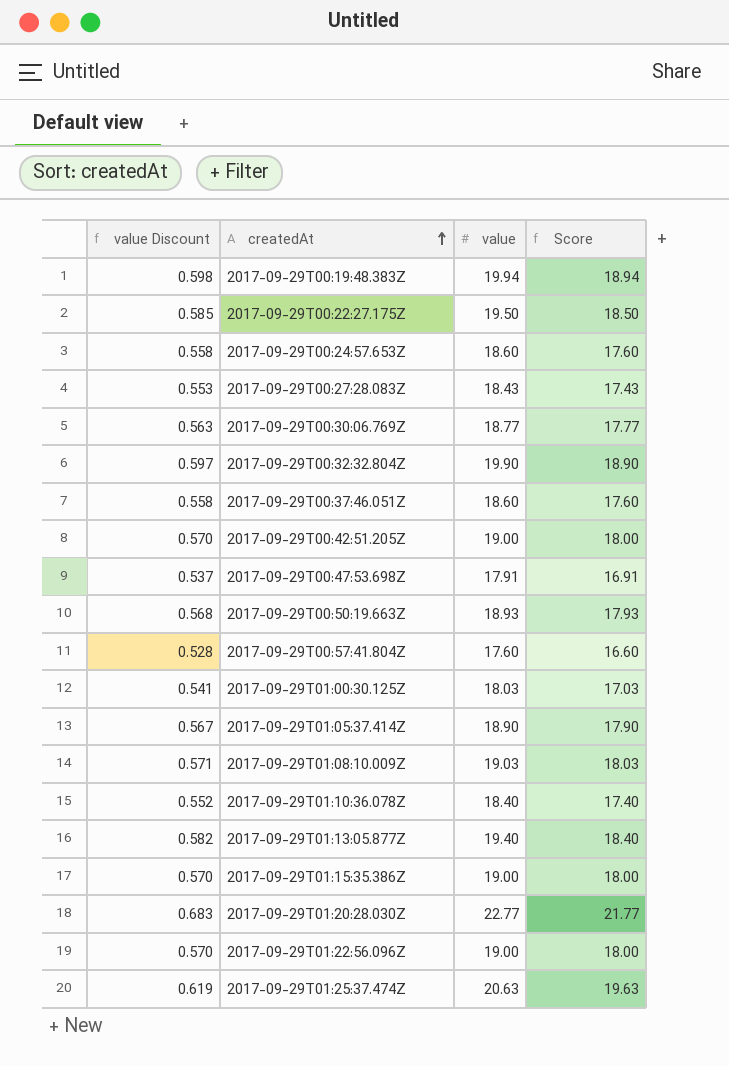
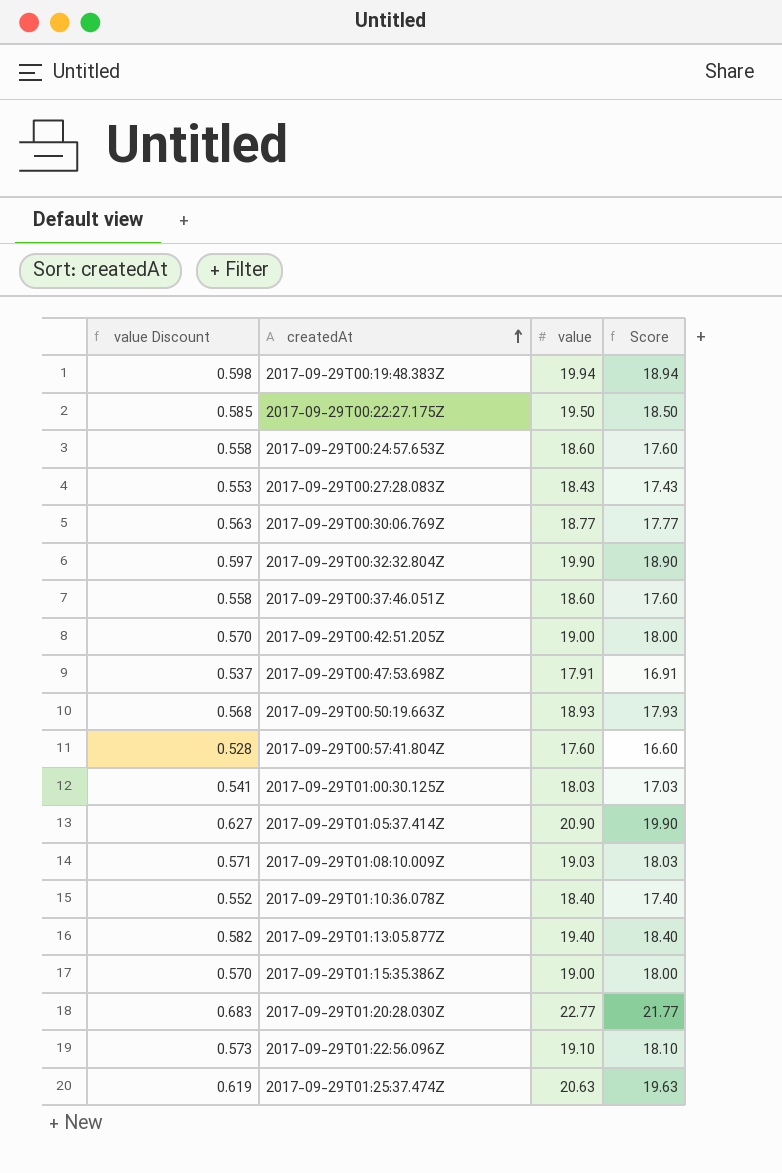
2017-09-29T01:05:37.414Z | value Discount: 0.567 -> 0.627
2017-09-29T01:05:37.414Z | value: 18.90 -> 20.90
2017-09-29T01:05:37.414Z | Score: 17.90 -> 19.90
2017-09-29T01:22:56.096Z | value Discount: 0.570 -> 0.573
2017-09-29T01:22:56.096Z | value: 19.00 -> 19.10
2017-09-29T01:22:56.096Z | Score: 18.00 -> 18.10

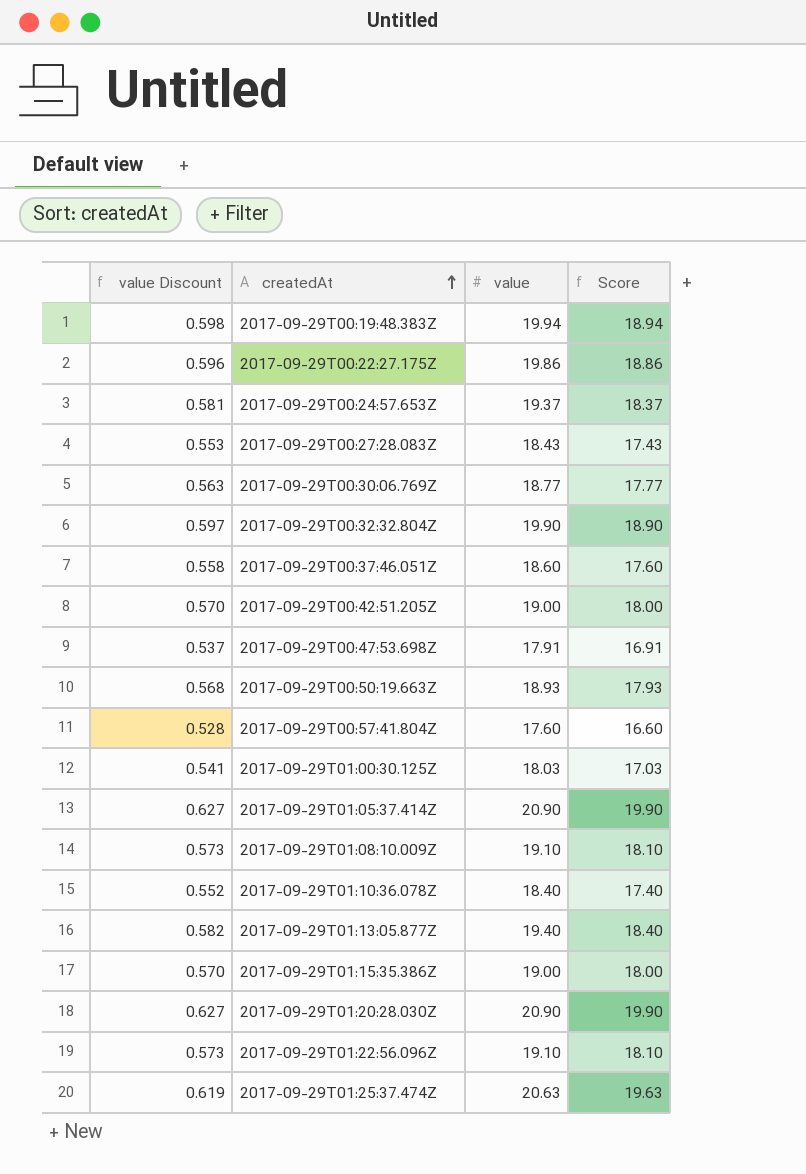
2017-09-29T00:22:27.175Z | value Discount: 0.585 -> 0.596
2017-09-29T00:22:27.175Z | value: 19.50 -> 19.86
2017-09-29T00:22:27.175Z | Score: 18.50 -> 18.86
2017-09-29T00:24:57.653Z | value Discount: 0.558 -> 0.581
2017-09-29T00:24:57.653Z | value: 18.60 -> 19.37
2017-09-29T00:24:57.653Z | Score: 17.60 -> 18.37
2017-09-29T01:08:10.009Z | value Discount: 0.571 -> 0.573
2017-09-29T01:08:10.009Z | value: 19.03 -> 19.10
2017-09-29T01:08:10.009Z | Score: 18.03 -> 18.10
2017-09-29T01:20:28.030Z | value Discount: 0.683 -> 0.627
2017-09-29T01:20:28.030Z | value: 22.77 -> 20.90
2017-09-29T01:20:28.030Z | Score: 21.77 -> 19.90

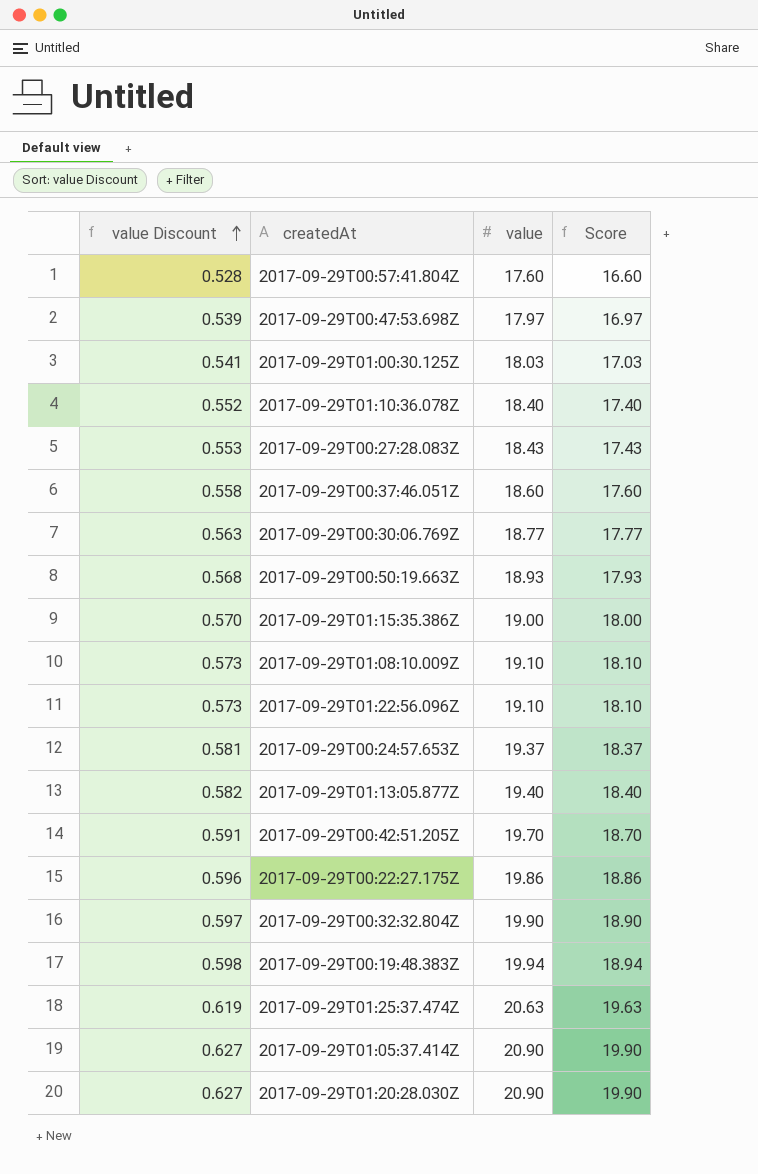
row order: createdAt ascending -> value Discount ascending
2017-09-29T00:47:53.698Z | value Discount: 0.537 -> 0.539
2017-09-29T00:47:53.698Z | value: 17.91 -> 17.97
2017-09-29T00:47:53.698Z | Score: 16.91 -> 16.97
2017-09-29T00:42:51.205Z | value Discount: 0.570 -> 0.591
2017-09-29T00:42:51.205Z | value: 19.00 -> 19.70
2017-09-29T00:42:51.205Z | Score: 18.00 -> 18.70

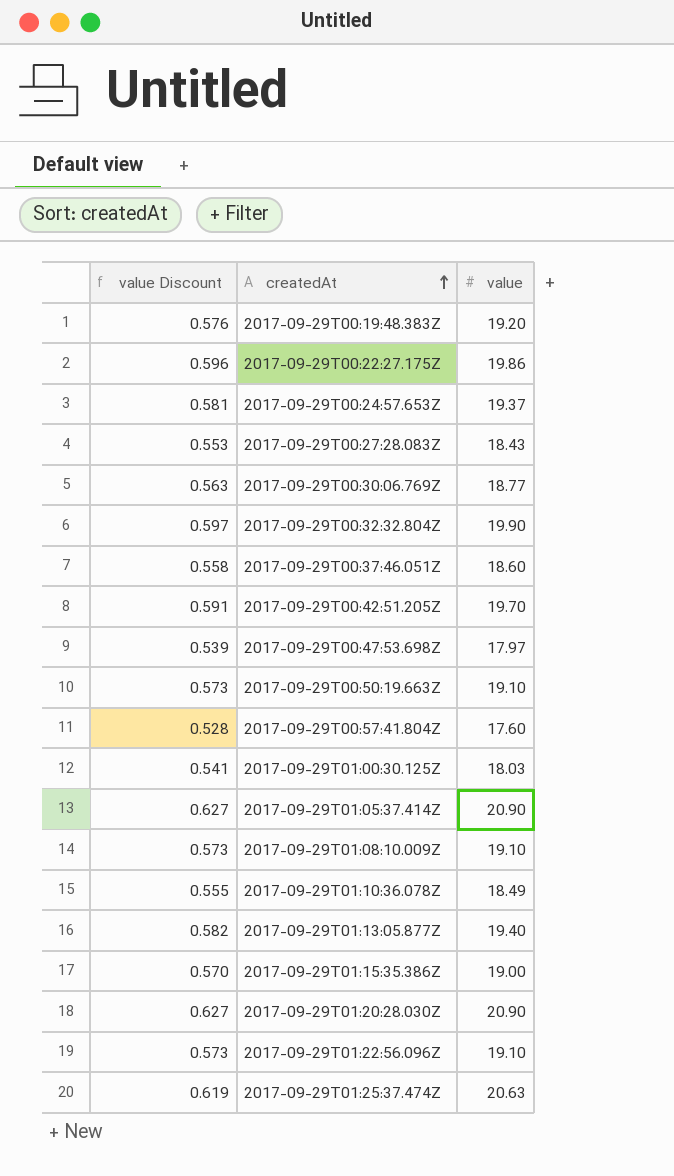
row order: value Discount ascending -> createdAt ascending
column Score | formula: [value] - 1 -> none
2017-09-29T00:19:48.383Z | value Discount: 0.598 -> 0.576
2017-09-29T00:19:48.383Z | value: 19.94 -> 19.20
2017-09-29T00:50:19.663Z | value Discount: 0.568 -> 0.573
2017-09-29T00:50:19.663Z | value: 18.93 -> 19.10
2017-09-29T01:10:36.078Z | value Discount: 0.552 -> 0.555
2017-09-29T01:10:36.078Z | value: 18.40 -> 18.49

